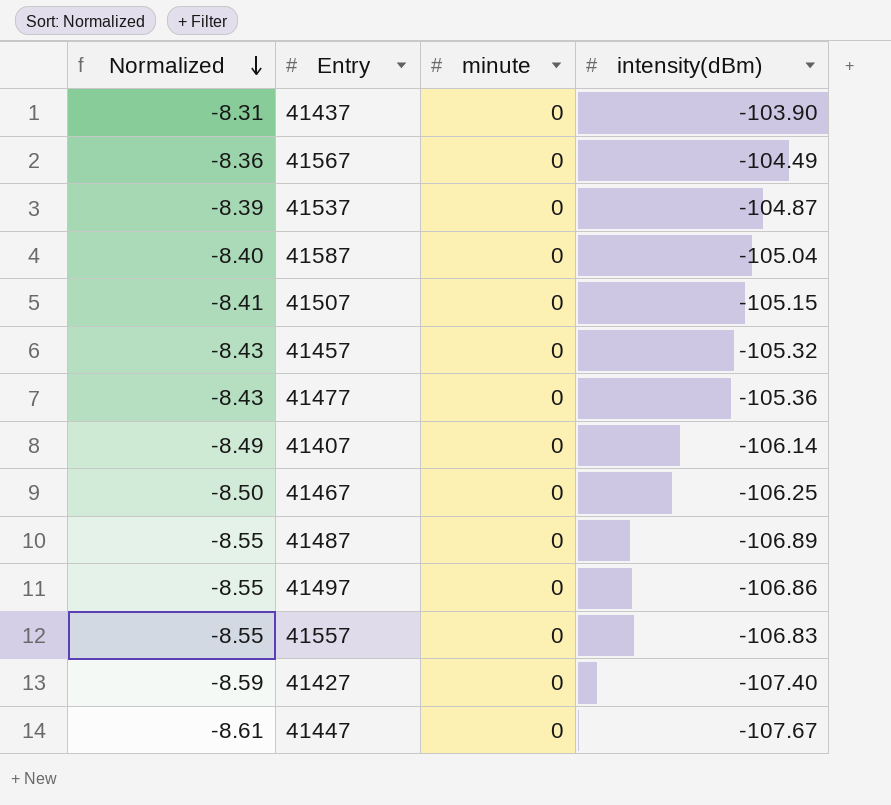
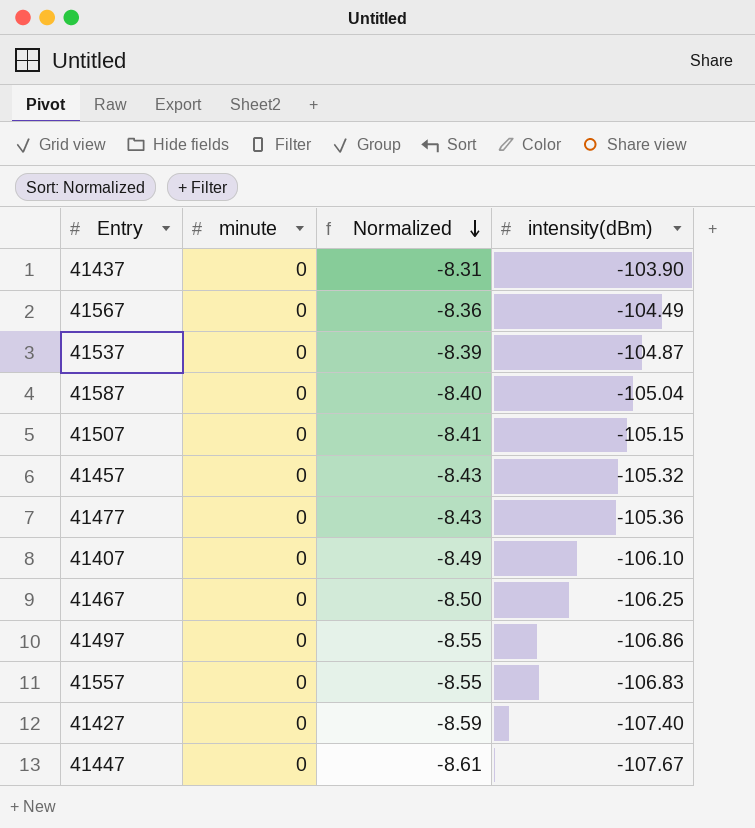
column Normalized | position: 1 -> 3
row 41487: -8.55 | 0 | -106.89 -> none
41407 | intensity(dBm): -106.14 -> -106.10

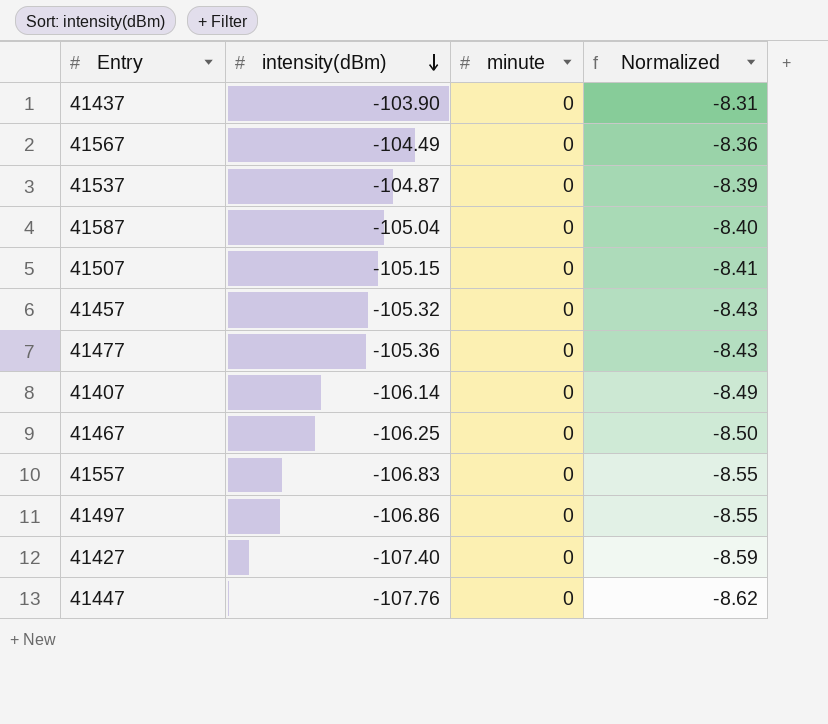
row order: Normalized descending -> intensity(dBm) descending
column intensity(dBm) | position: 4 -> 2
41407 | intensity(dBm): -106.10 -> -106.14
41447 | intensity(dBm): -107.67 -> -107.76
41447 | Normalized: -8.61 -> -8.62

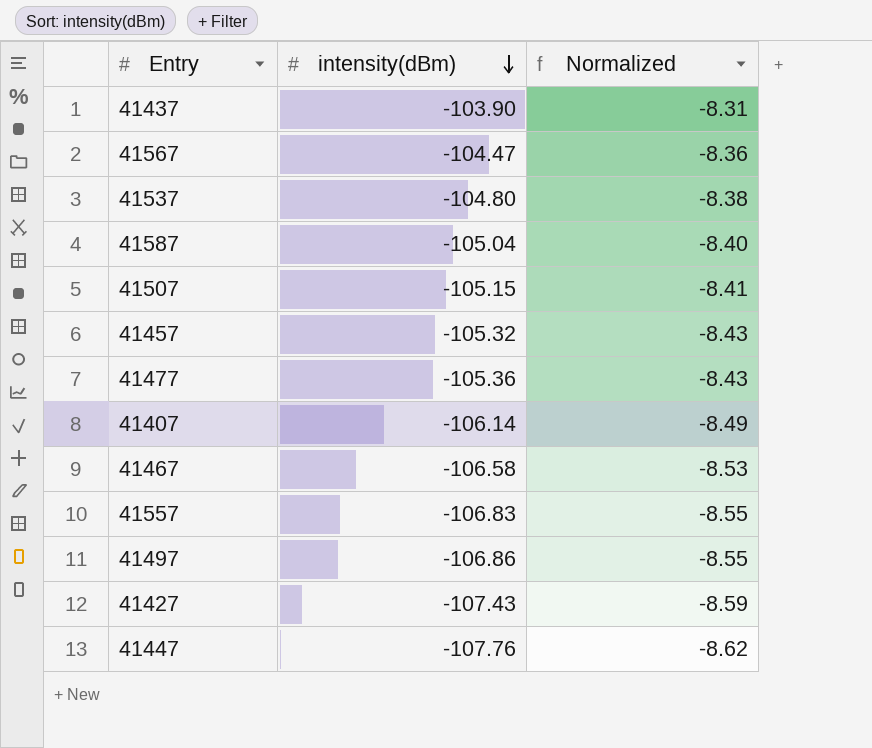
column minute | position: 3 -> none
41567 | intensity(dBm): -104.49 -> -104.47
41537 | intensity(dBm): -104.87 -> -104.80
41537 | Normalized: -8.39 -> -8.38
41467 | intensity(dBm): -106.25 -> -106.58
41467 | Normalized: -8.50 -> -8.53
41427 | intensity(dBm): -107.40 -> -107.43

